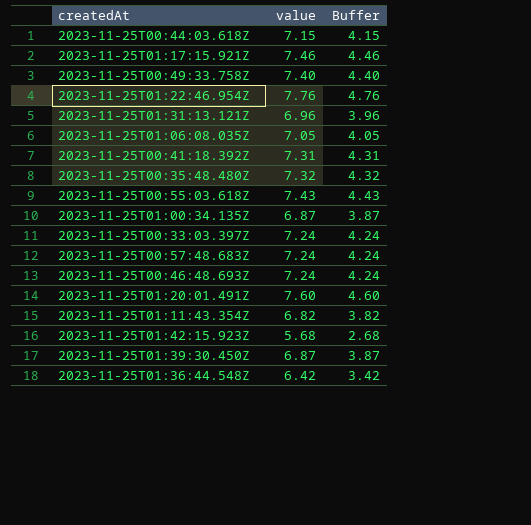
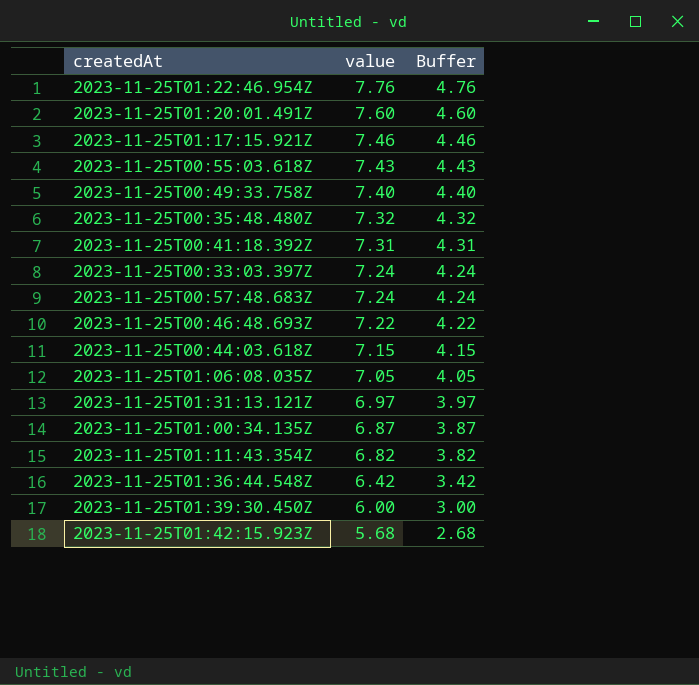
row order: none -> value descending
2023-11-25T00:46:48.693Z | value: 7.24 -> 7.22
2023-11-25T00:46:48.693Z | Buffer: 4.24 -> 4.22
2023-11-25T01:31:13.121Z | value: 6.96 -> 6.97
2023-11-25T01:31:13.121Z | Buffer: 3.96 -> 3.97
2023-11-25T01:39:30.450Z | value: 6.87 -> 6.00
2023-11-25T01:39:30.450Z | Buffer: 3.87 -> 3.00

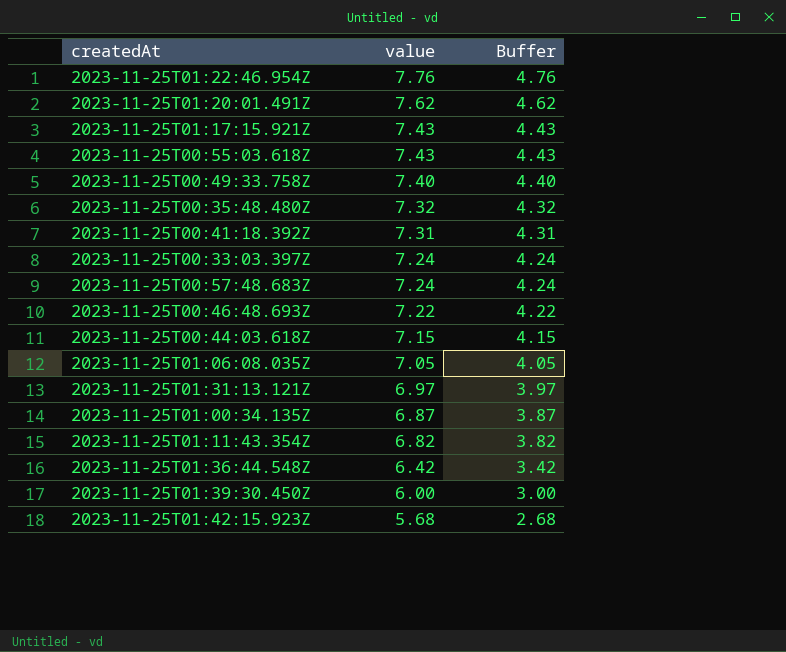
2023-11-25T01:20:01.491Z | value: 7.60 -> 7.62
2023-11-25T01:20:01.491Z | Buffer: 4.60 -> 4.62
2023-11-25T01:17:15.921Z | value: 7.46 -> 7.43
2023-11-25T01:17:15.921Z | Buffer: 4.46 -> 4.43

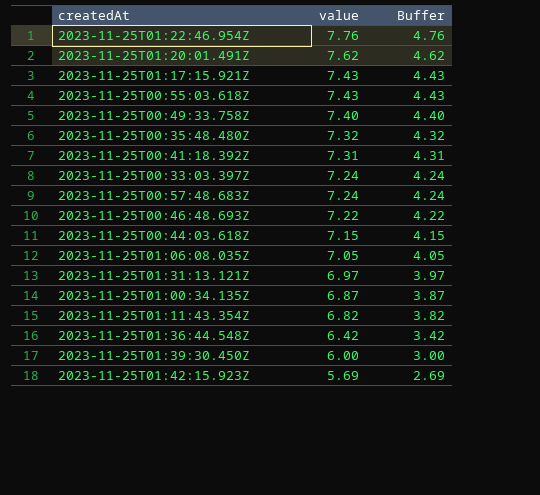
2023-11-25T01:42:15.923Z | value: 5.68 -> 5.69
2023-11-25T01:42:15.923Z | Buffer: 2.68 -> 2.69

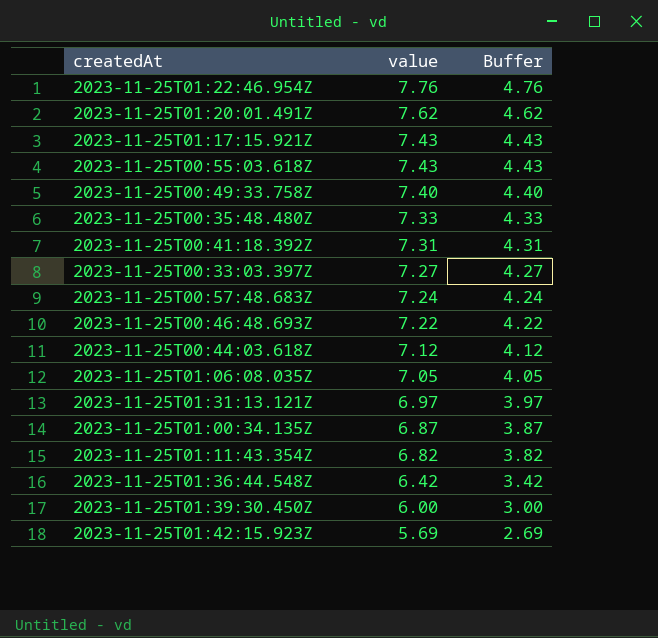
2023-11-25T00:35:48.480Z | value: 7.32 -> 7.33
2023-11-25T00:35:48.480Z | Buffer: 4.32 -> 4.33
2023-11-25T00:33:03.397Z | value: 7.24 -> 7.27
2023-11-25T00:33:03.397Z | Buffer: 4.24 -> 4.27
2023-11-25T00:44:03.618Z | value: 7.15 -> 7.12
2023-11-25T00:44:03.618Z | Buffer: 4.15 -> 4.12

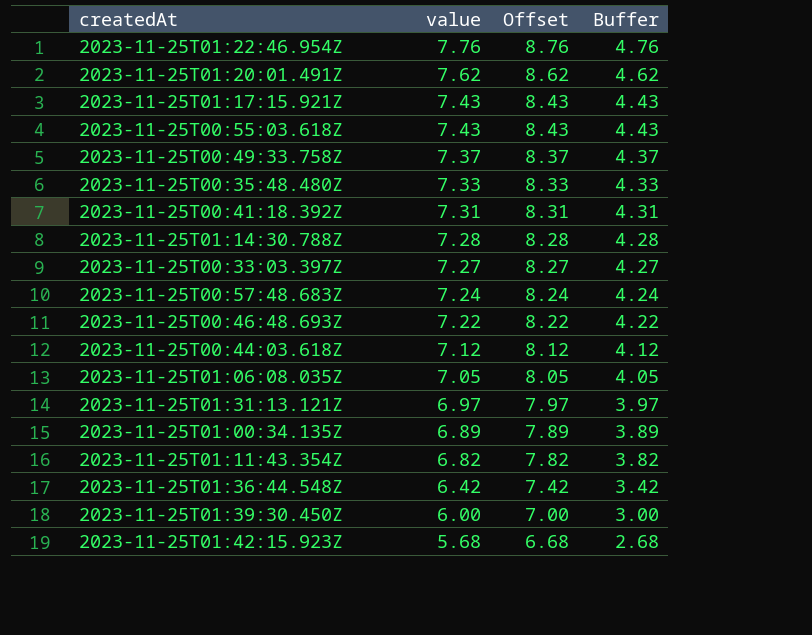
column Offset | formula: none -> [value] + 1
2023-11-25T00:49:33.758Z | value: 7.40 -> 7.37
2023-11-25T00:49:33.758Z | Buffer: 4.40 -> 4.37
row 2023-11-25T01:14:30.788Z: none -> 7.28 | 8.28 | 4.28
2023-11-25T01:00:34.135Z | value: 6.87 -> 6.89
2023-11-25T01:00:34.135Z | Buffer: 3.87 -> 3.89
2023-11-25T01:42:15.923Z | value: 5.69 -> 5.68
2023-11-25T01:42:15.923Z | Buffer: 2.69 -> 2.68

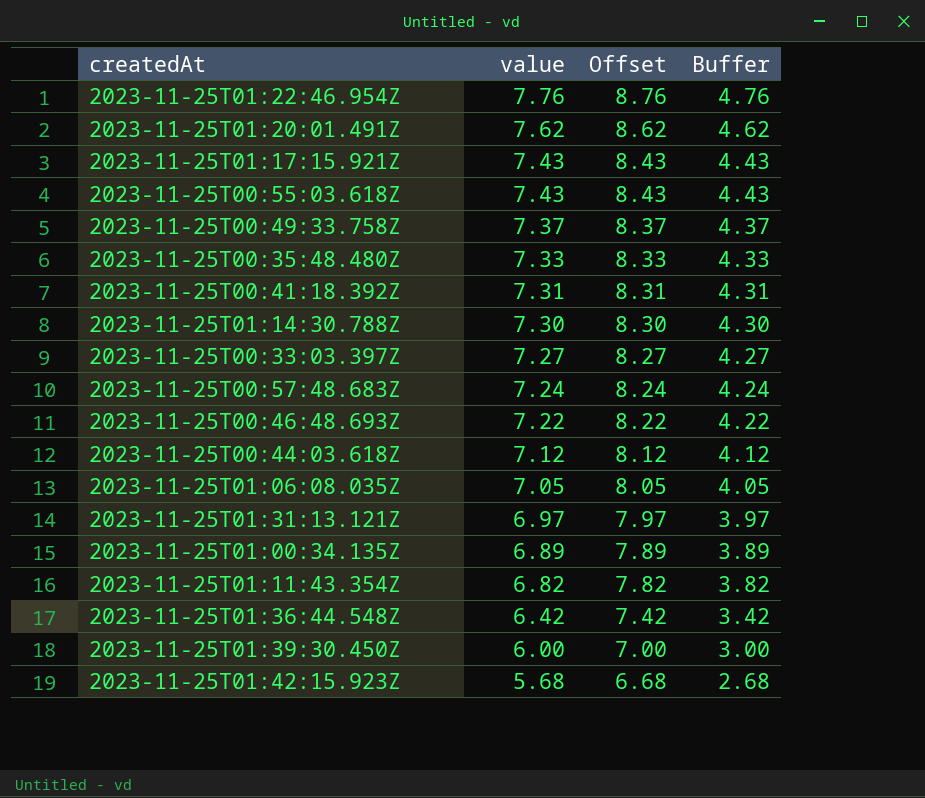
2023-11-25T01:14:30.788Z | value: 7.28 -> 7.30
2023-11-25T01:14:30.788Z | Offset: 8.28 -> 8.30
2023-11-25T01:14:30.788Z | Buffer: 4.28 -> 4.30

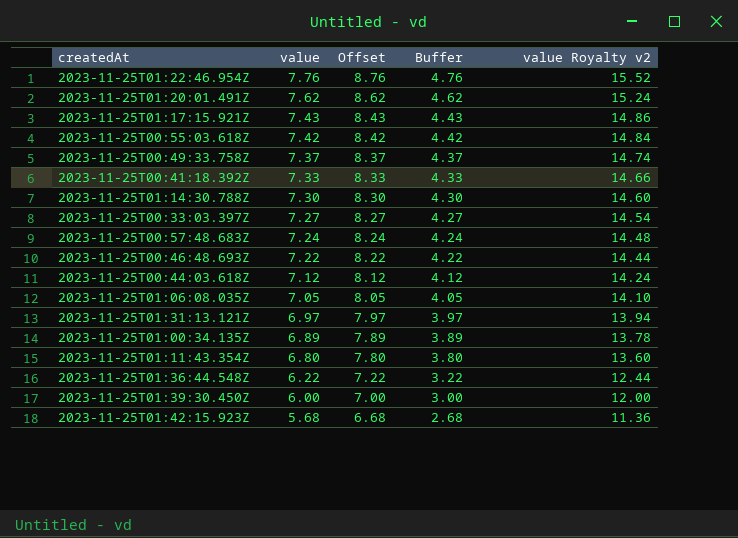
column value Royalty v2 | formula: none -> [value] * 2
row 2023-11-25T00:35:48.480Z: 7.33 | 8.33 | 4.33 -> none
2023-11-25T00:55:03.618Z | value: 7.43 -> 7.42
2023-11-25T00:55:03.618Z | Offset: 8.43 -> 8.42
2023-11-25T00:55:03.618Z | Buffer: 4.43 -> 4.42
2023-11-25T00:41:18.392Z | value: 7.31 -> 7.33
2023-11-25T00:41:18.392Z | Offset: 8.31 -> 8.33
2023-11-25T00:41:18.392Z | Buffer: 4.31 -> 4.33
2023-11-25T01:11:43.354Z | value: 6.82 -> 6.80
2023-11-25T01:11:43.354Z | Offset: 7.82 -> 7.80
2023-11-25T01:11:43.354Z | Buffer: 3.82 -> 3.80
2023-11-25T01:36:44.548Z | value: 6.42 -> 6.22
2023-11-25T01:36:44.548Z | Offset: 7.42 -> 7.22
2023-11-25T01:36:44.548Z | Buffer: 3.42 -> 3.22

